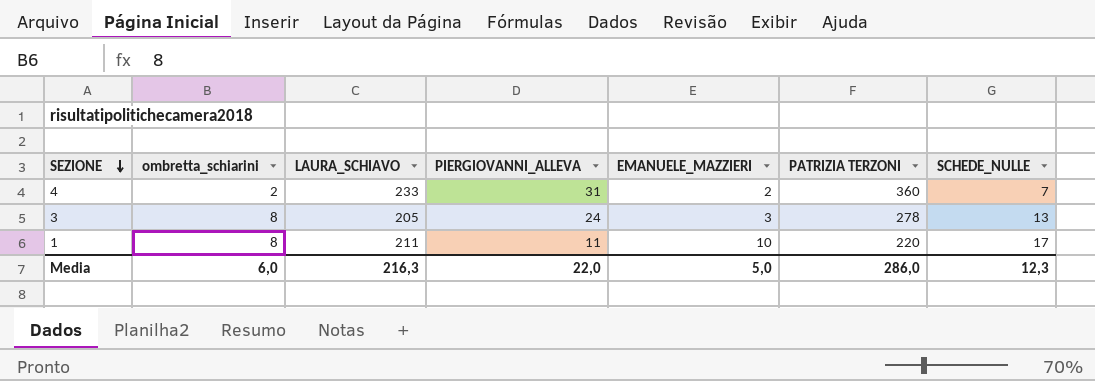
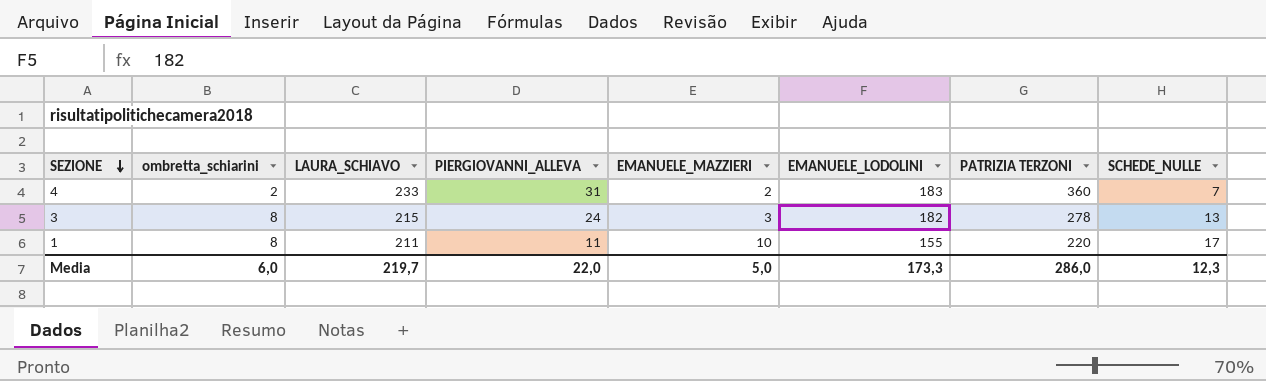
column EMANUELE_LODOLINI | position: none -> 6
3 | LAURA_SCHIAVO: 205 -> 215
Media | LAURA_SCHIAVO: 216,3 -> 219,7

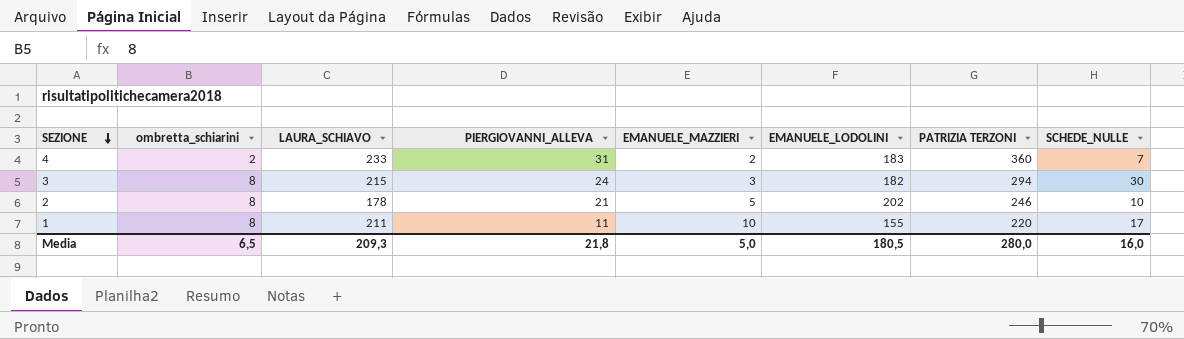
3 | PATRIZIA TERZONI: 278 -> 294
3 | SCHEDE_NULLE: 13 -> 30
row 2: none -> 8 | 178 | 21 | 5 | 202 | 246 | 10
Media | ombretta_schiarini: 6,0 -> 6,5
Media | LAURA_SCHIAVO: 219,7 -> 209,3
Media | PIERGIOVANNI_ALLEVA: 22,0 -> 21,8
Media | EMANUELE_LODOLINI: 173,3 -> 180,5
Media | PATRIZIA TERZONI: 286,0 -> 280,0
Media | SCHEDE_NULLE: 12,3 -> 16,0

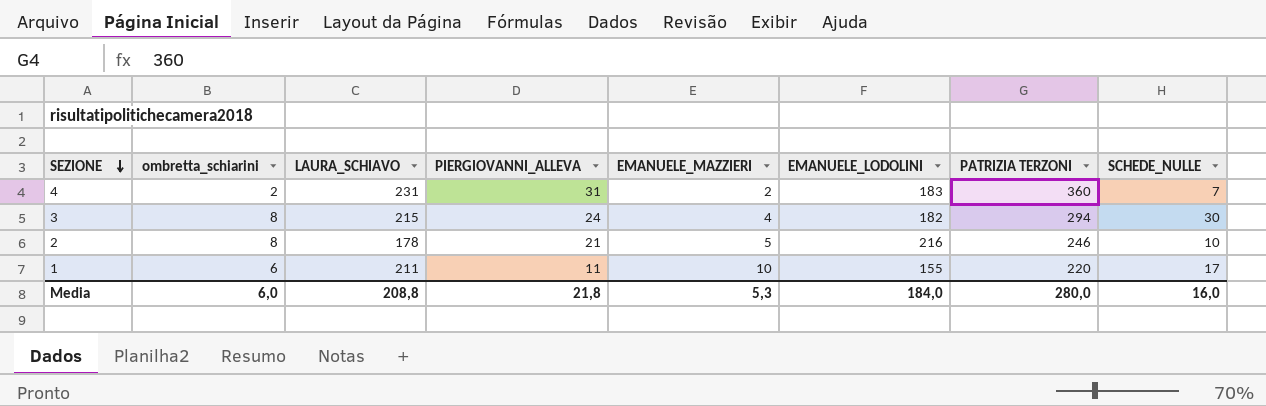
4 | LAURA_SCHIAVO: 233 -> 231
3 | EMANUELE_MAZZIERI: 3 -> 4
2 | EMANUELE_LODOLINI: 202 -> 216
1 | ombretta_schiarini: 8 -> 6
Media | ombretta_schiarini: 6,5 -> 6,0
Media | LAURA_SCHIAVO: 209,3 -> 208,8
Media | EMANUELE_MAZZIERI: 5,0 -> 5,3
Media | EMANUELE_LODOLINI: 180,5 -> 184,0

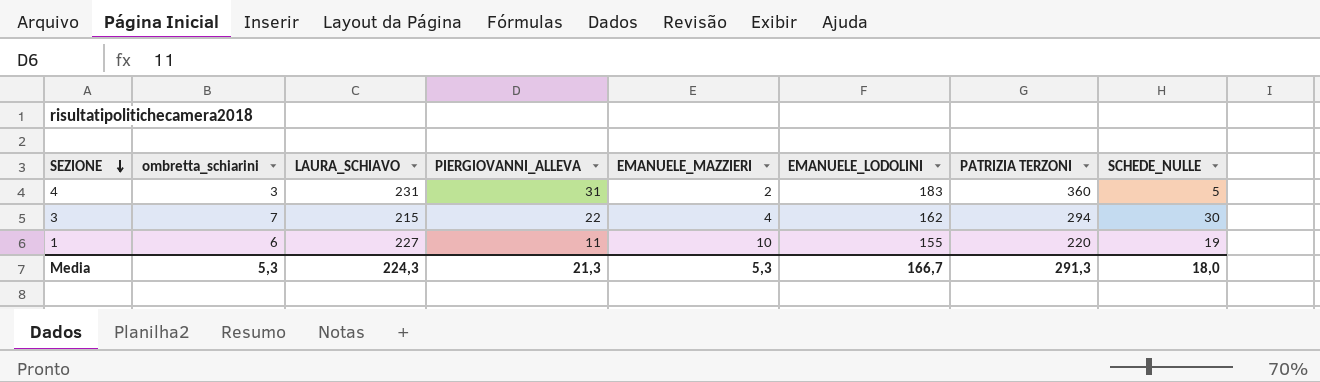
row 2: 8 | 178 | 21 | 5 | 216 | 246 | 10 -> none
4 | ombretta_schiarini: 2 -> 3
4 | SCHEDE_NULLE: 7 -> 5
3 | ombretta_schiarini: 8 -> 7
3 | PIERGIOVANNI_ALLEVA: 24 -> 22
3 | EMANUELE_LODOLINI: 182 -> 162
1 | LAURA_SCHIAVO: 211 -> 227
1 | SCHEDE_NULLE: 17 -> 19
Media | ombretta_schiarini: 6,0 -> 5,3
Media | LAURA_SCHIAVO: 208,8 -> 224,3
Media | PIERGIOVANNI_ALLEVA: 21,8 -> 21,3
Media | EMANUELE_LODOLINI: 184,0 -> 166,7
Media | PATRIZIA TERZONI: 280,0 -> 291,3
Media | SCHEDE_NULLE: 16,0 -> 18,0

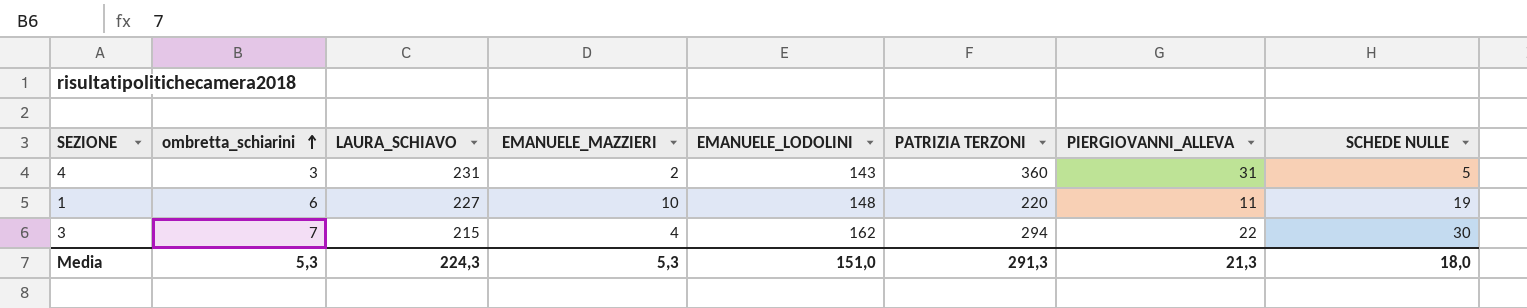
row order: SEZIONE descending -> ombretta_schiarini ascending
column PIERGIOVANNI_ALLEVA | position: 4 -> 7
column name: SCHEDE_NULLE -> SCHEDE NULLE
4 | EMANUELE_LODOLINI: 183 -> 143
1 | EMANUELE_LODOLINI: 155 -> 148
Media | EMANUELE_LODOLINI: 166,7 -> 151,0

